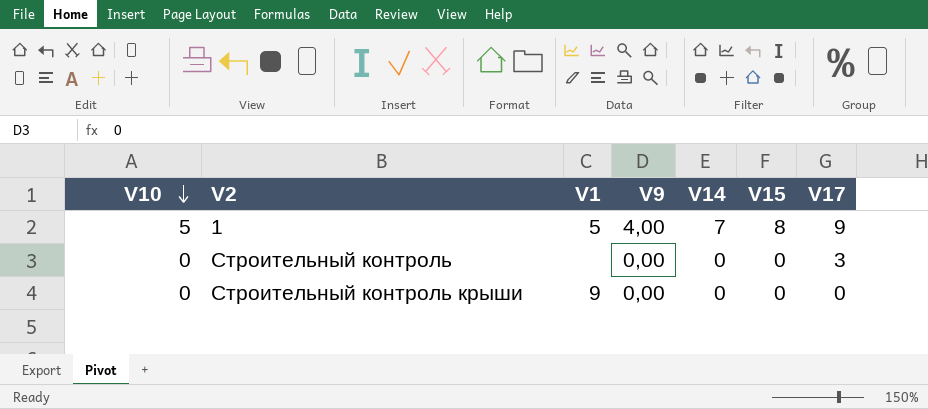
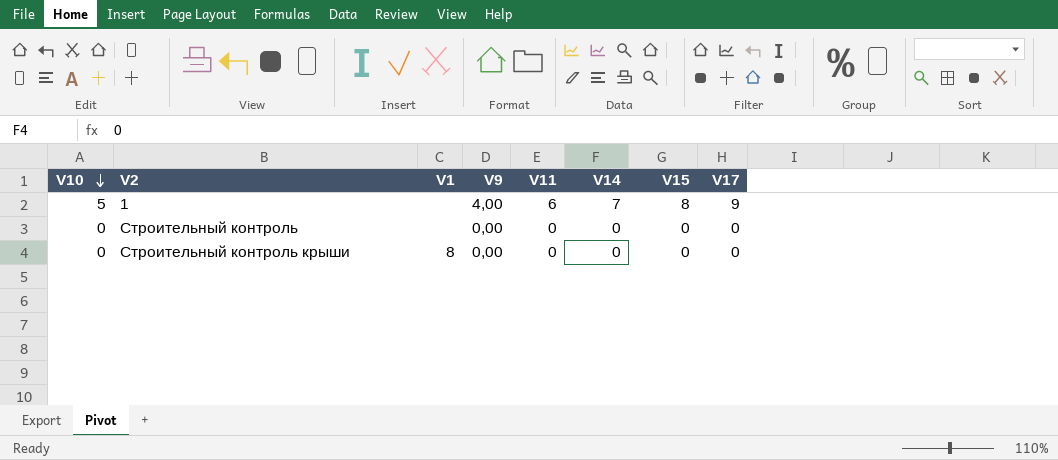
column V11 | position: none -> 5
1 | V1: 5 -> none
Строительный контроль | V17: 3 -> 0
Строительный контроль крыши | V1: 9 -> 8

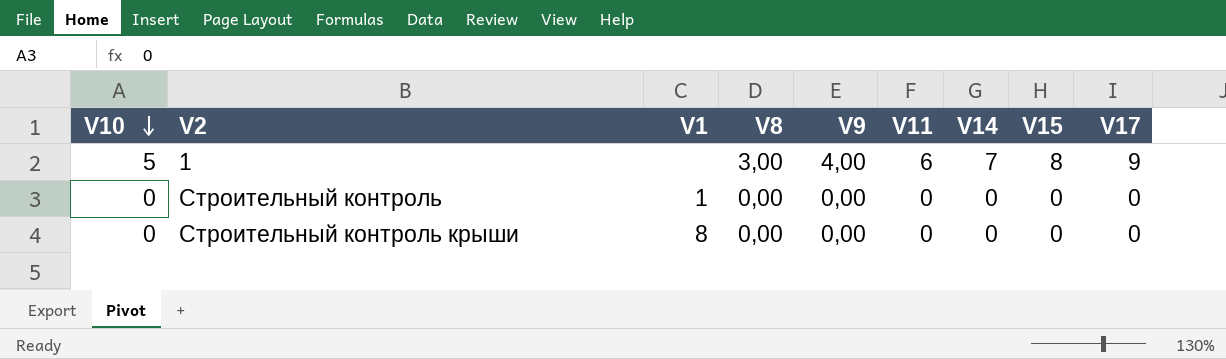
column V8 | position: none -> 4
Строительный контроль | V1: none -> 1

